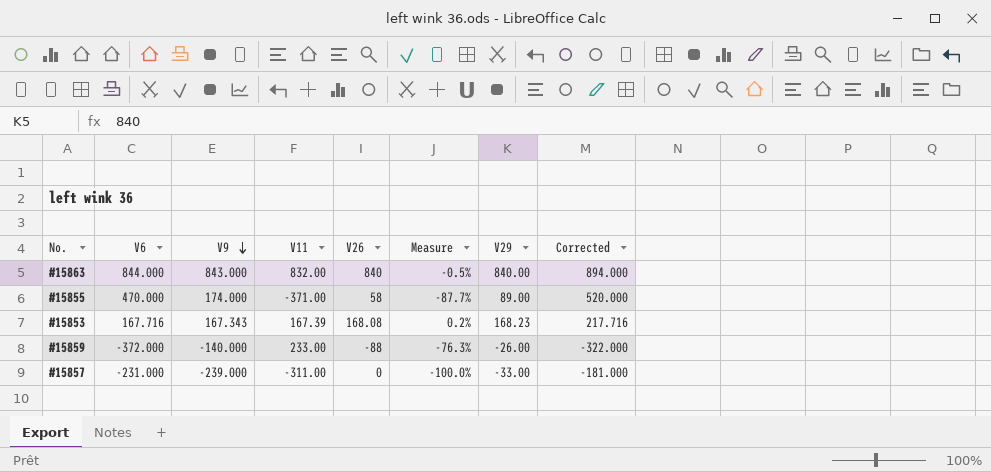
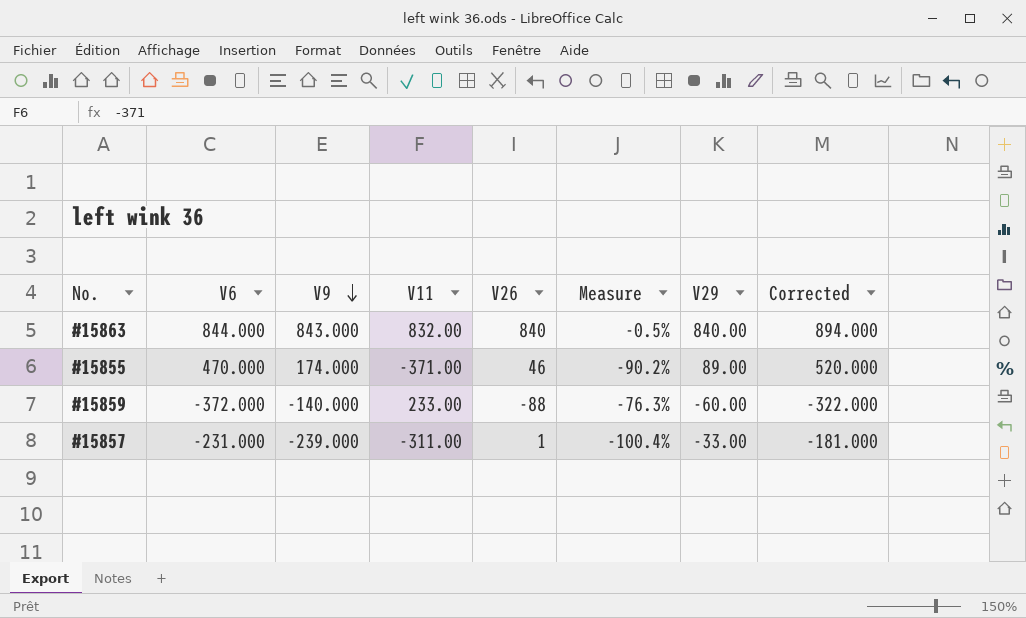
row #15853: 167.716 | 167.343 | 167.39 | 168.08 | 0.2% | 168.23 | 217.716 -> none
#15855 | V26: 58 -> 46
#15855 | Measure: -87.7% -> -90.2%
#15859 | V29: -26.00 -> -60.00
#15857 | V26: 0 -> 1
#15857 | Measure: -100.0% -> -100.4%

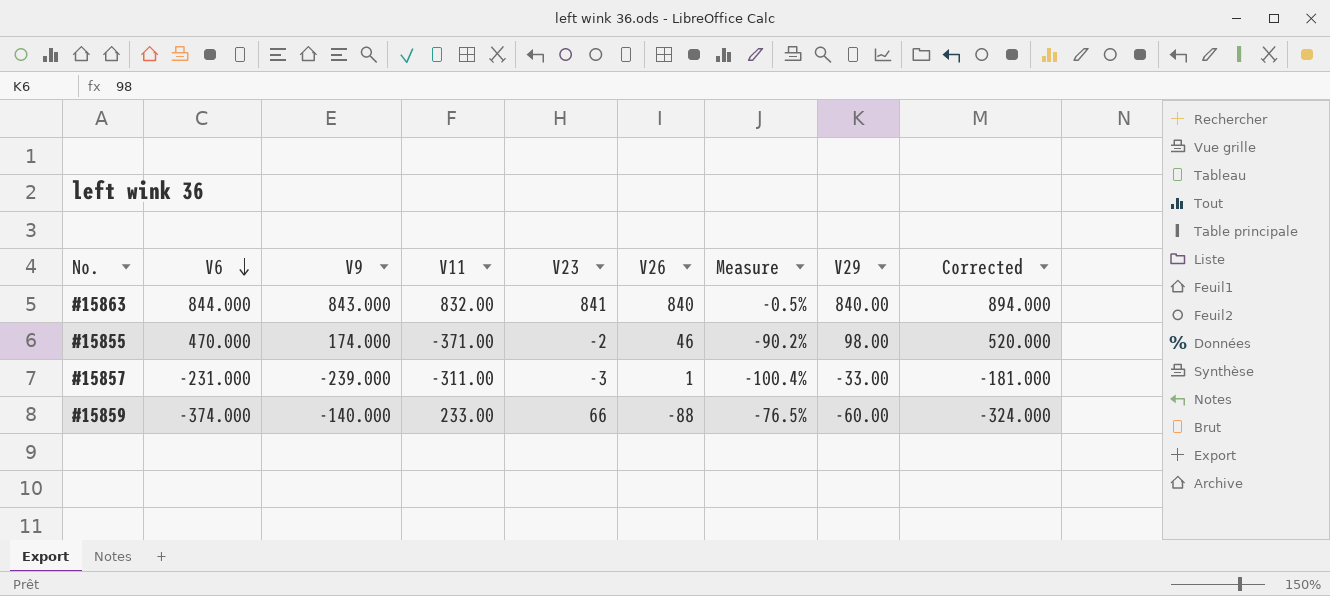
row order: V9 descending -> V6 descending
column V23 | position: none -> 5
#15855 | V29: 89.00 -> 98.00
#15859 | V6: -372.000 -> -374.000
#15859 | Measure: -76.3% -> -76.5%
#15859 | Corrected: -322.000 -> -324.000

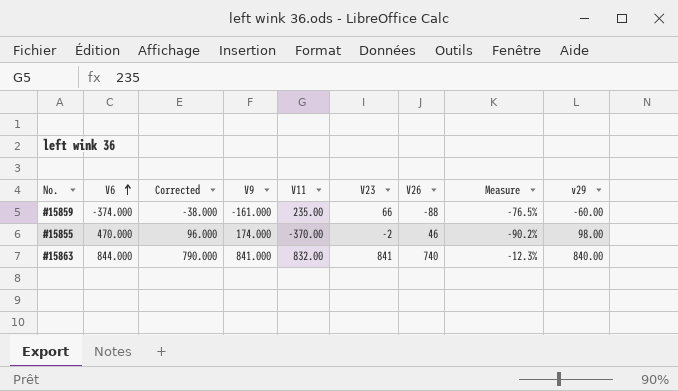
row order: V6 descending -> V6 ascending
column Corrected | formula: [V6] + 50 -> [V26] + 50
column Corrected | position: 9 -> 3
column name: V29 -> v29
row #15857: -231.000 | -239.000 | -311.00 | -3 | 1 | -100.4% | -33.00 | -181.000 -> none
#15859 | V9: -140.000 -> -161.000
#15859 | V11: 233.00 -> 235.00
#15855 | V11: -371.00 -> -370.00
#15863 | V9: 843.000 -> 841.000
#15863 | V26: 840 -> 740
#15863 | Measure: -0.5% -> -12.3%

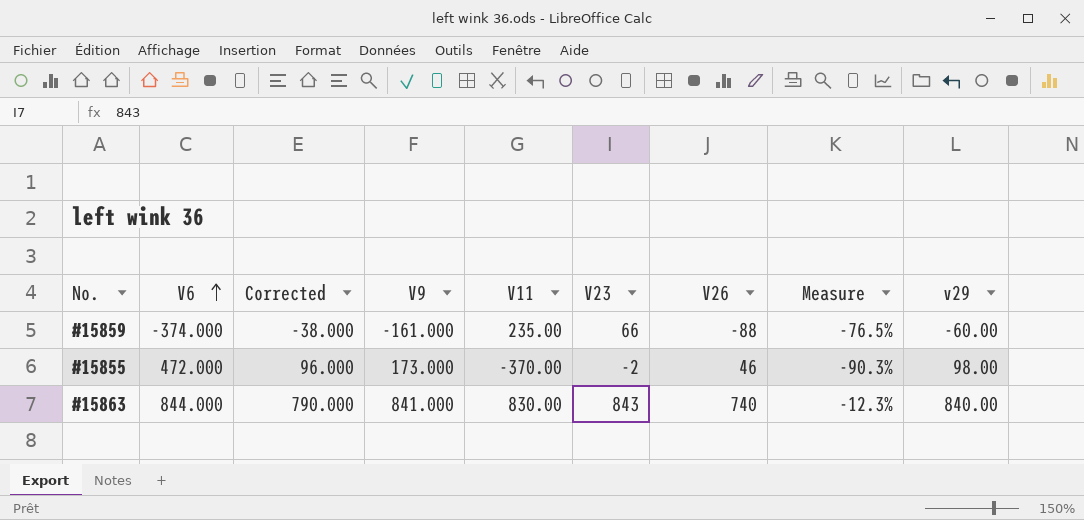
#15855 | V6: 470.000 -> 472.000
#15855 | V9: 174.000 -> 173.000
#15855 | Measure: -90.2% -> -90.3%
#15863 | V11: 832.00 -> 830.00
#15863 | V23: 841 -> 843

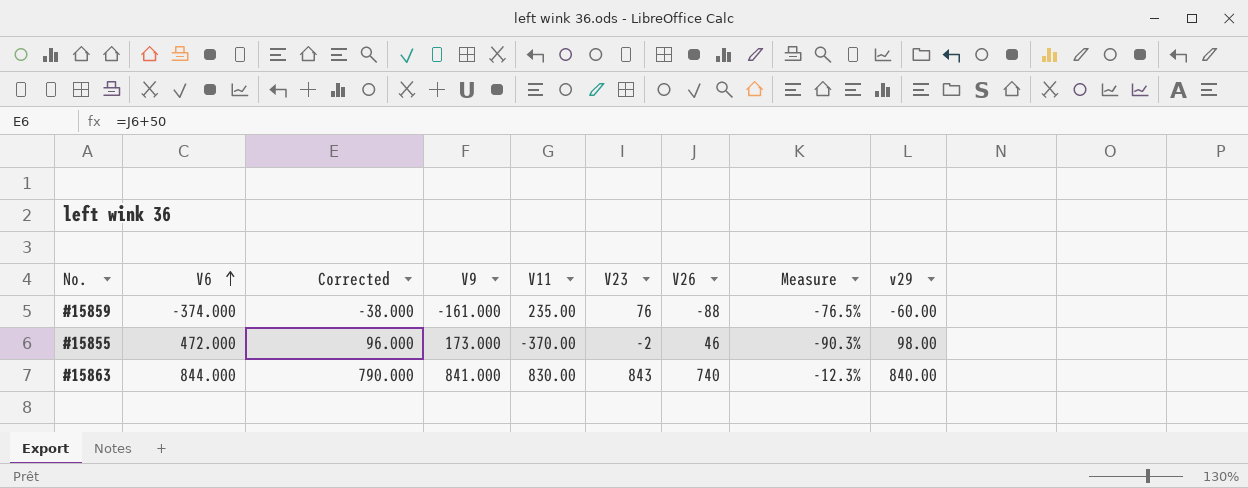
#15859 | V23: 66 -> 76

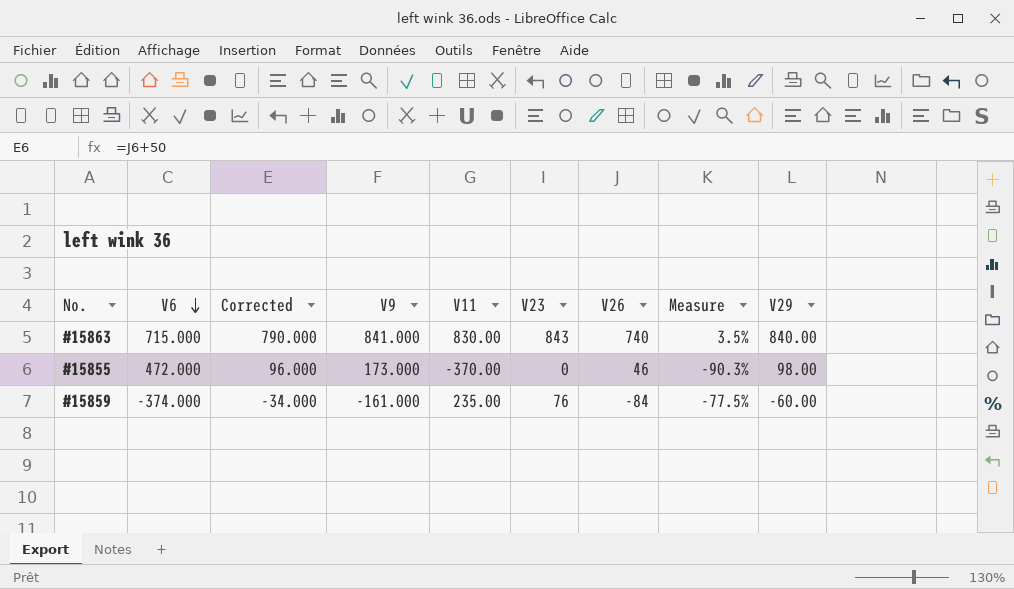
row order: V6 ascending -> V6 descending
column name: v29 -> V29
#15863 | V6: 844.000 -> 715.000
#15863 | Measure: -12.3% -> 3.5%
#15855 | V23: -2 -> 0
#15859 | Corrected: -38.000 -> -34.000
#15859 | V26: -88 -> -84
#15859 | Measure: -76.5% -> -77.5%

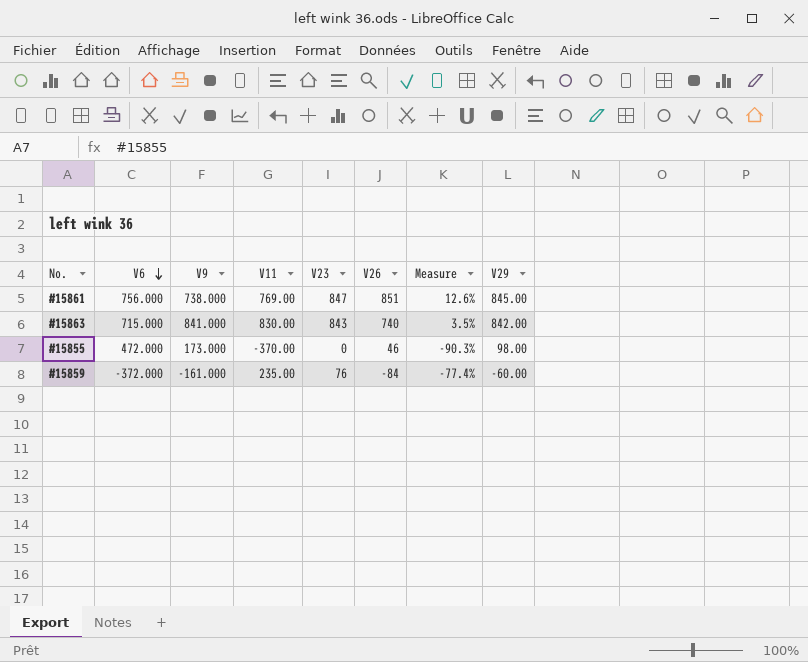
column Corrected | formula: [V26] + 50 -> none
row #15861: none -> 756.000 | 738.000 | 769.00 | 847 | 851 | 12.6% | 845.00
#15863 | V29: 840.00 -> 842.00
#15859 | V6: -374.000 -> -372.000
#15859 | Measure: -77.5% -> -77.4%

